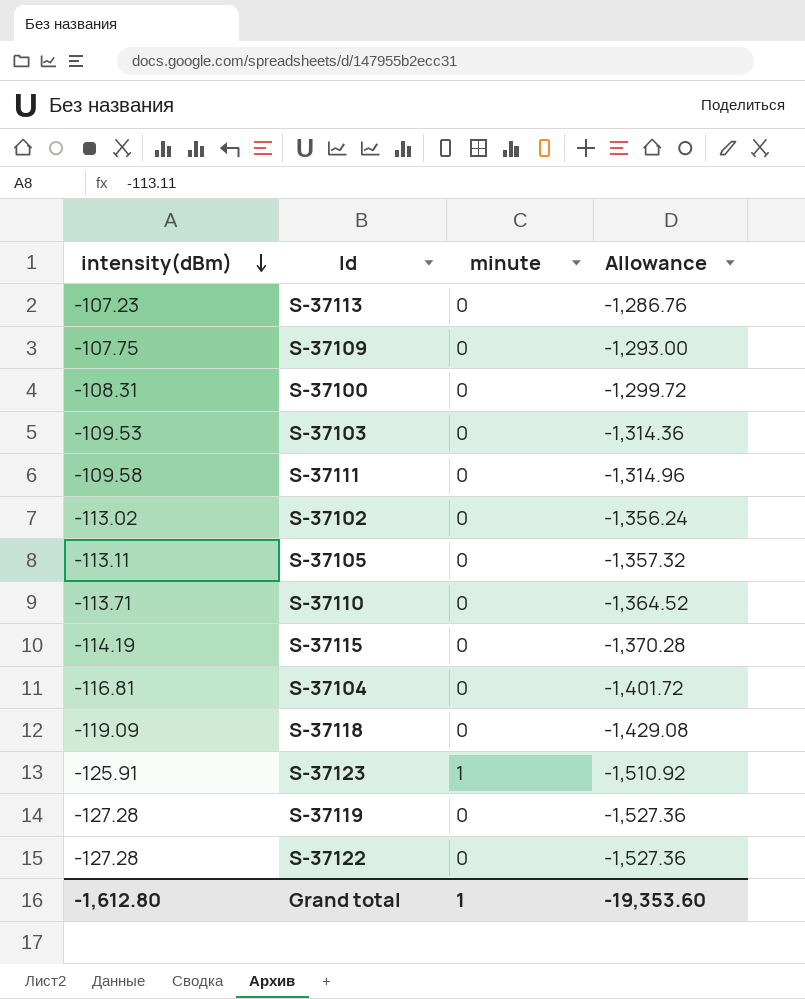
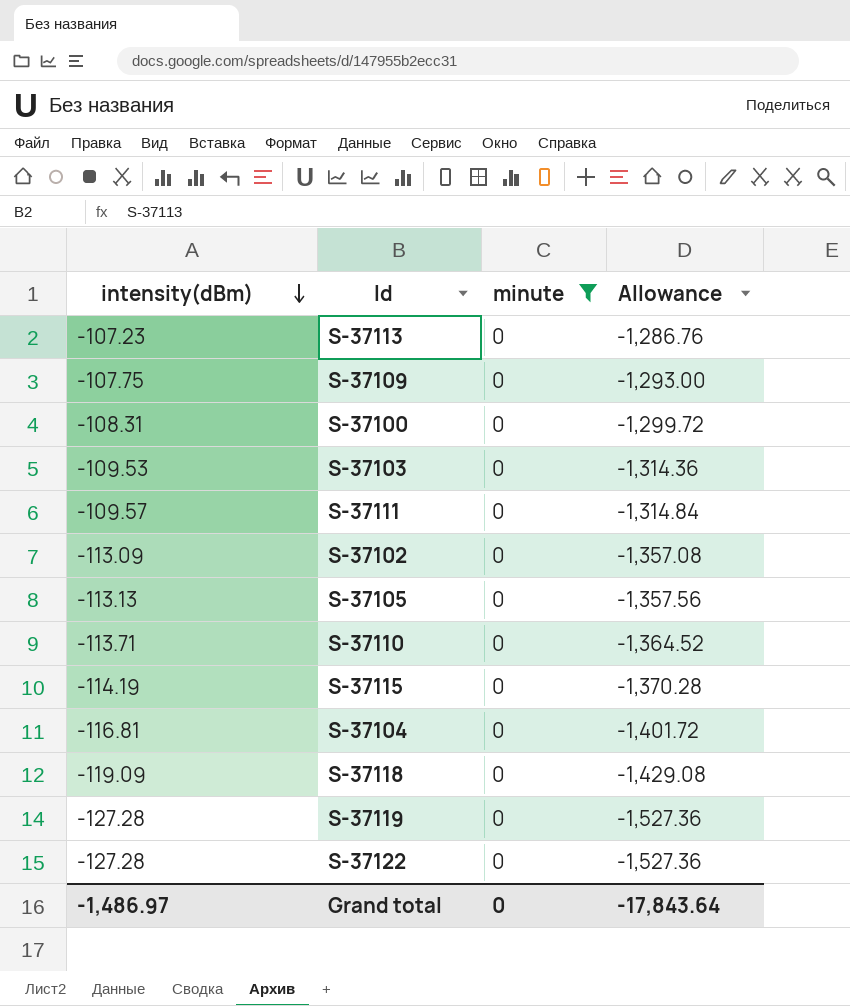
filter: none -> minute = 0
S-37111 | intensity(dBm): -109.58 -> -109.57
S-37111 | Allowance: -1,314.96 -> -1,314.84
S-37102 | intensity(dBm): -113.02 -> -113.09
S-37102 | Allowance: -1,356.24 -> -1,357.08
S-37105 | intensity(dBm): -113.11 -> -113.13
S-37105 | Allowance: -1,357.32 -> -1,357.56
Grand total | intensity(dBm): -1,612.80 -> -1,486.97
Grand total | minute: 1 -> 0
Grand total | Allowance: -19,353.60 -> -17,843.64

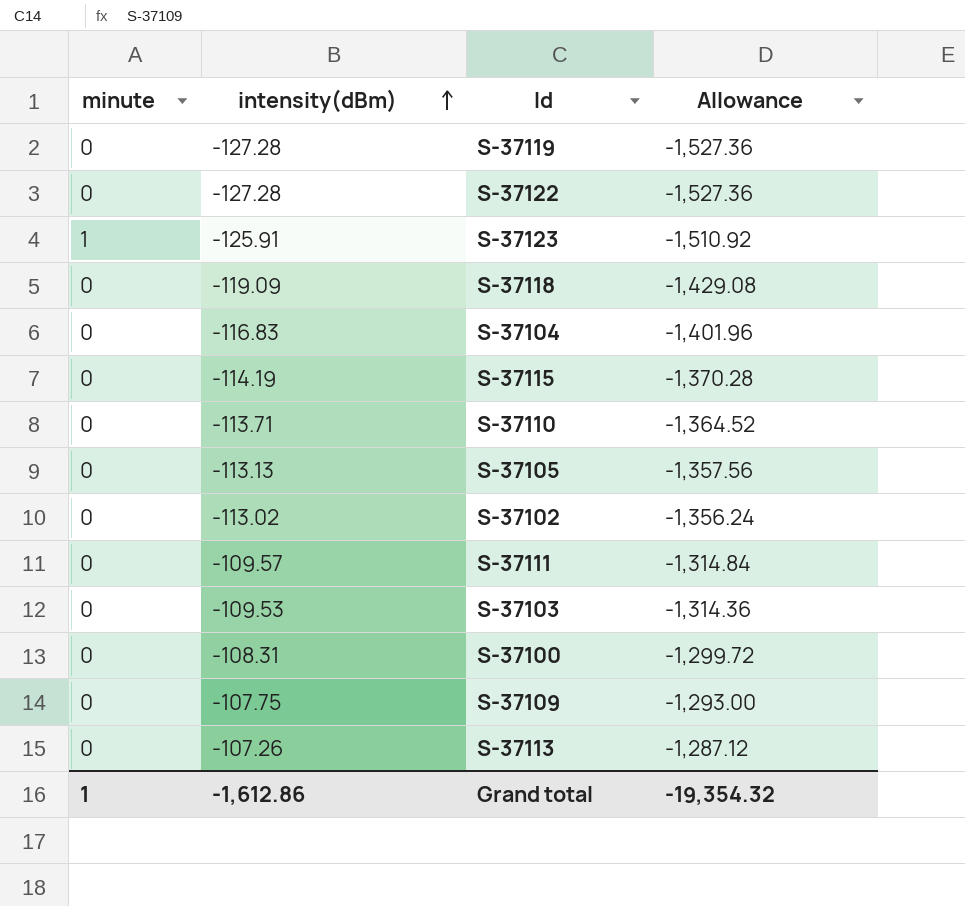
filter: minute = 0 -> none
row order: intensity(dBm) descending -> intensity(dBm) ascending
column minute | position: 3 -> 1
S-37104 | intensity(dBm): -116.81 -> -116.83
S-37104 | Allowance: -1,401.72 -> -1,401.96
S-37102 | intensity(dBm): -113.09 -> -113.02
S-37102 | Allowance: -1,357.08 -> -1,356.24
S-37113 | intensity(dBm): -107.23 -> -107.26
S-37113 | Allowance: -1,286.76 -> -1,287.12
Grand total | minute: 0 -> 1
Grand total | intensity(dBm): -1,486.97 -> -1,612.86
Grand total | Allowance: -17,843.64 -> -19,354.32

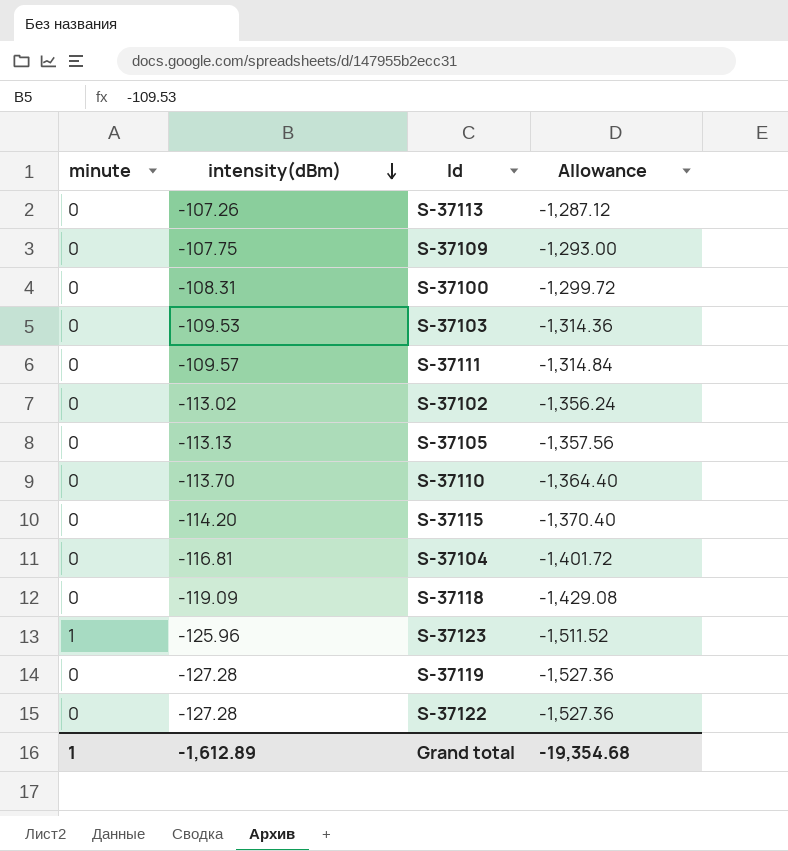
row order: intensity(dBm) ascending -> intensity(dBm) descending
S-37110 | intensity(dBm): -113.71 -> -113.70
S-37110 | Allowance: -1,364.52 -> -1,364.40
S-37115 | intensity(dBm): -114.19 -> -114.20
S-37115 | Allowance: -1,370.28 -> -1,370.40
S-37104 | intensity(dBm): -116.83 -> -116.81
S-37104 | Allowance: -1,401.96 -> -1,401.72
S-37123 | intensity(dBm): -125.91 -> -125.96
S-37123 | Allowance: -1,510.92 -> -1,511.52
Grand total | intensity(dBm): -1,612.86 -> -1,612.89
Grand total | Allowance: -19,354.32 -> -19,354.68

